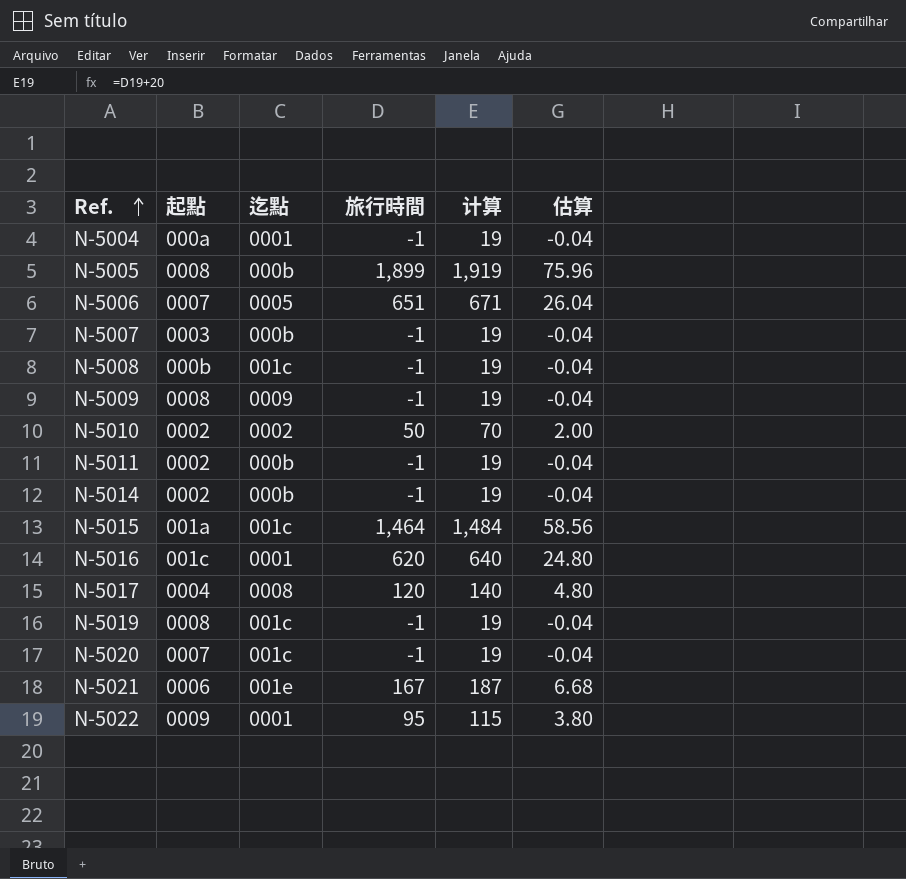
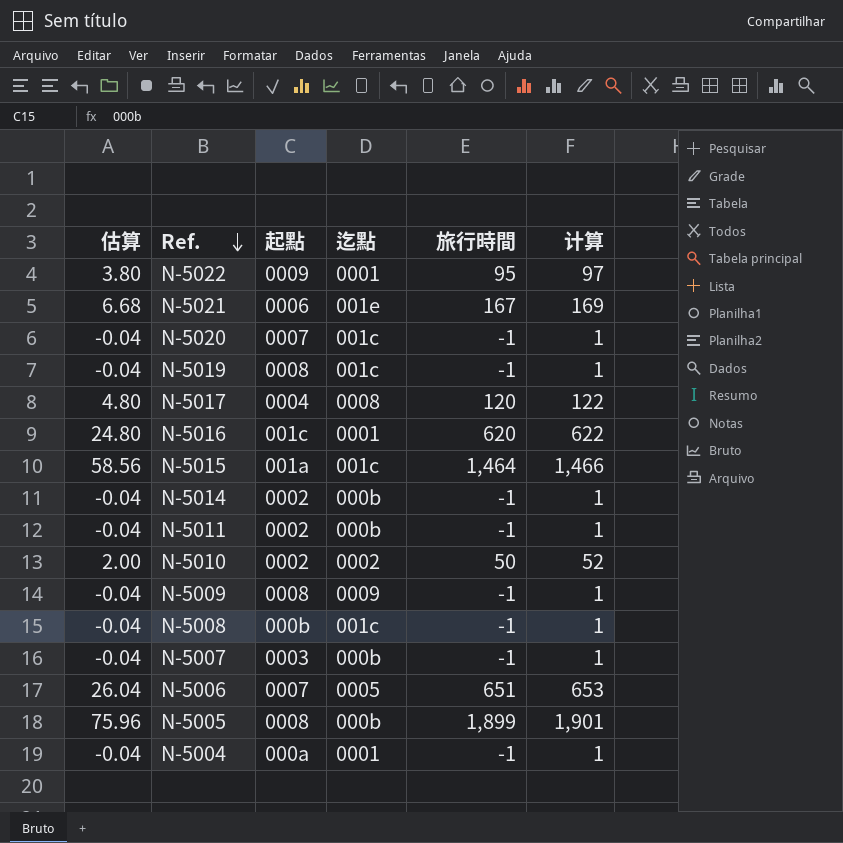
row order: Ref. ascending -> Ref. descending
column 估算 | position: 6 -> 1
column 计算 | formula: [旅行時間] + 20 -> [旅行時間] + 2

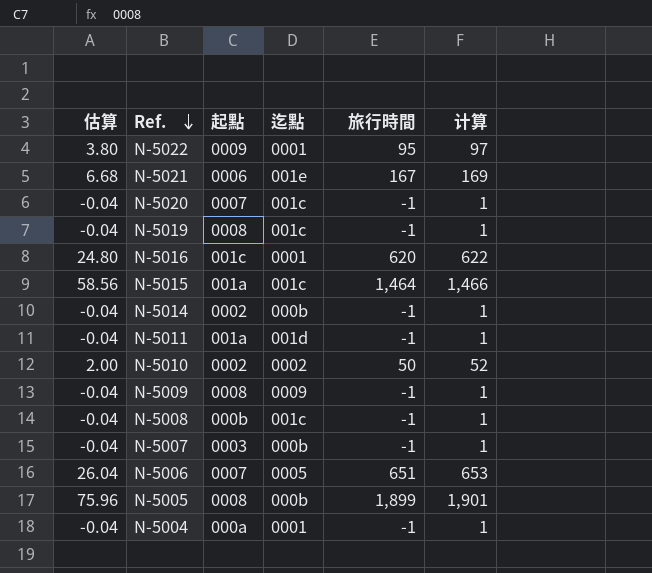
row N-5017: 4.80 | 0004 | 0008 | 120 | 122 -> none
N-5011 | 起點: 0002 -> 001a
N-5011 | 迄點: 000b -> 001d

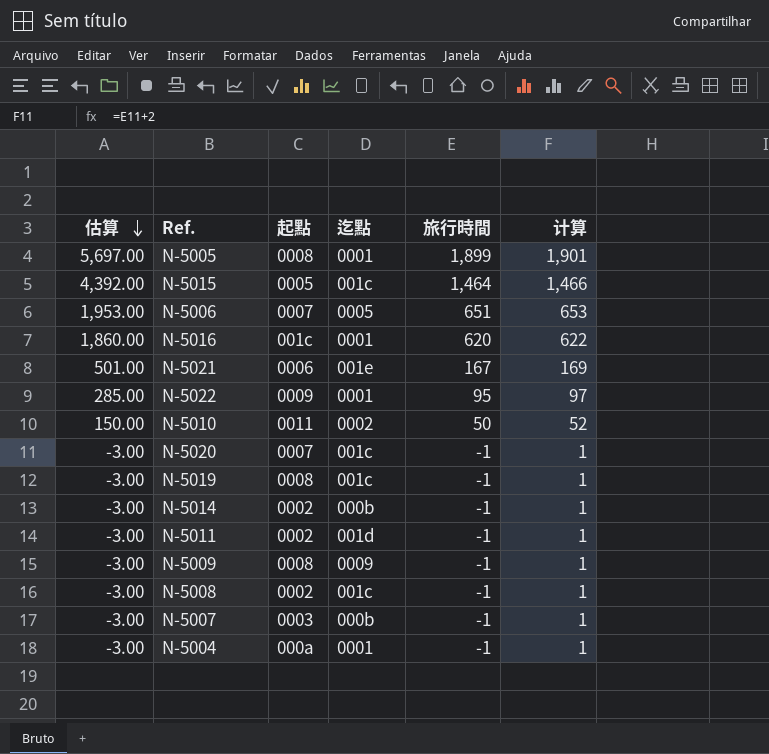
row order: Ref. descending -> 估算 descending
column 估算 | formula: [旅行時間] * 0.04 -> [旅行時間] * 3
N-5005 | 迄點: 000b -> 0001
N-5015 | 起點: 001a -> 0005
N-5010 | 起點: 0002 -> 0011
N-5011 | 起點: 001a -> 0002
N-5008 | 起點: 000b -> 0002

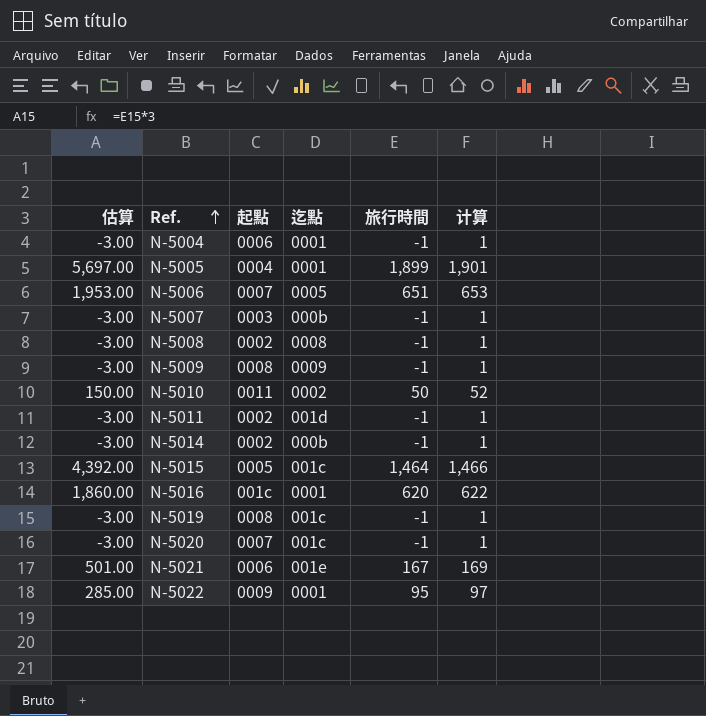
row order: 估算 descending -> Ref. ascending
N-5004 | 起點: 000a -> 0006
N-5005 | 起點: 0008 -> 0004
N-5008 | 迄點: 001c -> 0008

